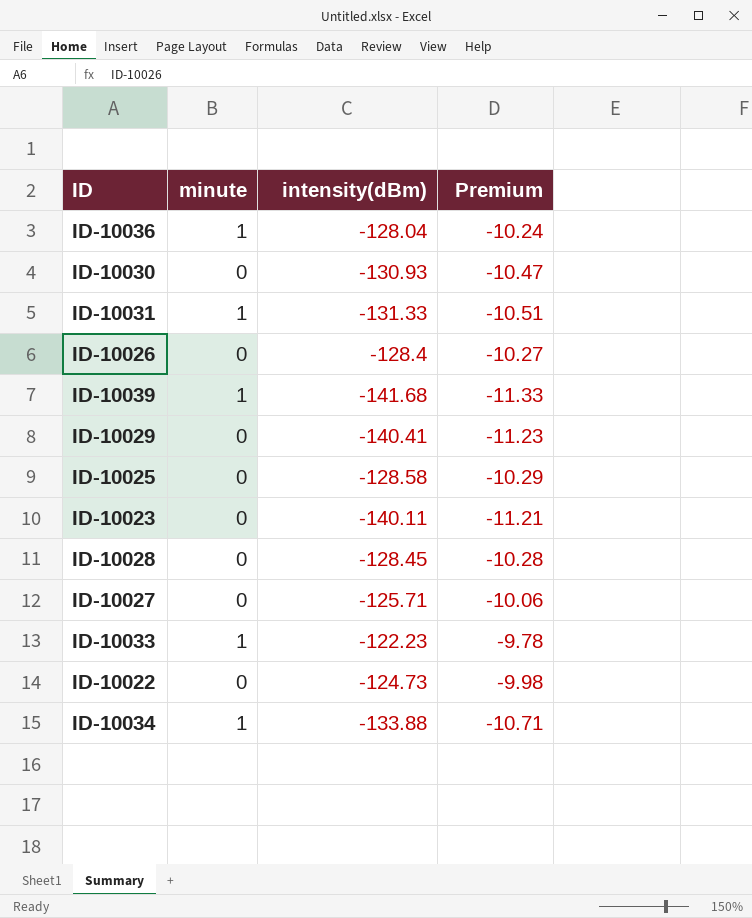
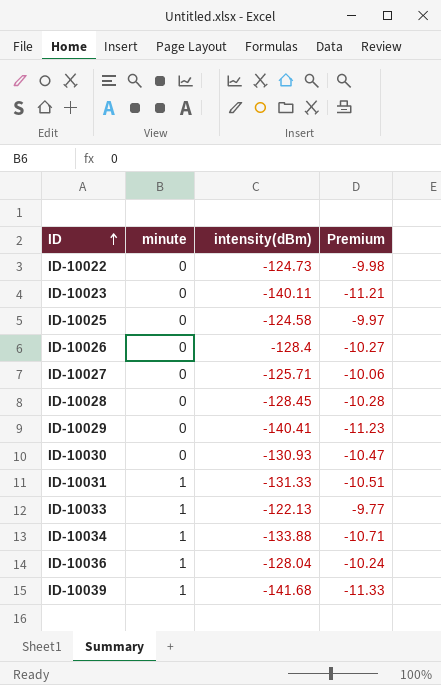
row order: none -> ID ascending
ID-10025 | intensity(dBm): -128.58 -> -124.58
ID-10025 | Premium: -10.29 -> -9.97
ID-10033 | intensity(dBm): -122.23 -> -122.13
ID-10033 | Premium: -9.78 -> -9.77

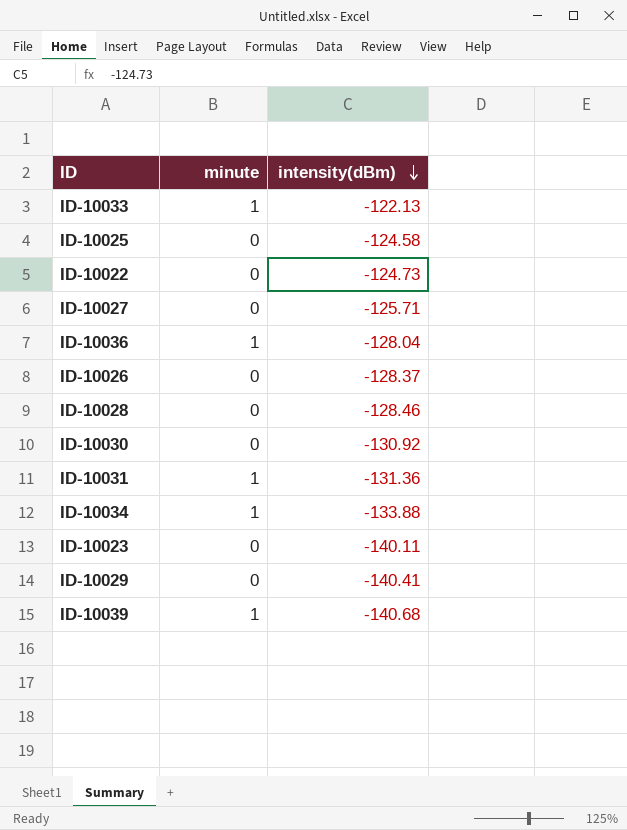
row order: ID ascending -> intensity(dBm) descending
column Premium | formula: [intensity(dBm)] * 0.08 -> none
ID-10026 | intensity(dBm): -128.4 -> -128.37
ID-10028 | intensity(dBm): -128.45 -> -128.46
ID-10030 | intensity(dBm): -130.93 -> -130.92
ID-10031 | intensity(dBm): -131.33 -> -131.36
ID-10039 | intensity(dBm): -141.68 -> -140.68

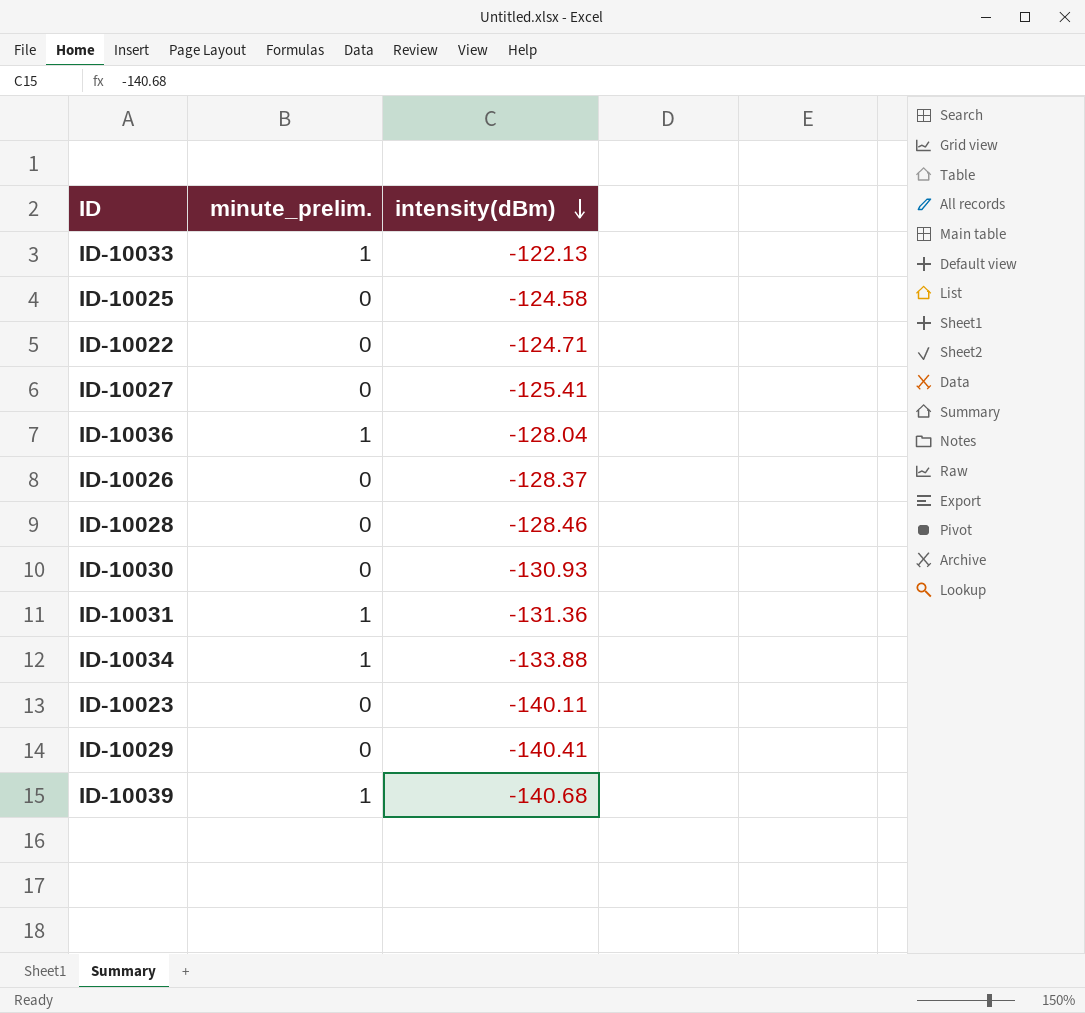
column name: minute -> minute_prelim.
ID-10022 | intensity(dBm): -124.73 -> -124.71
ID-10027 | intensity(dBm): -125.71 -> -125.41
ID-10030 | intensity(dBm): -130.92 -> -130.93

